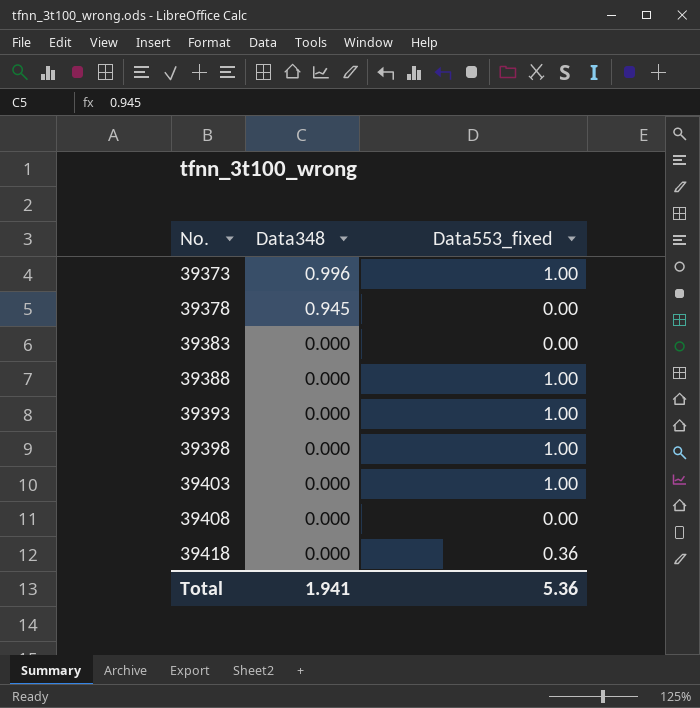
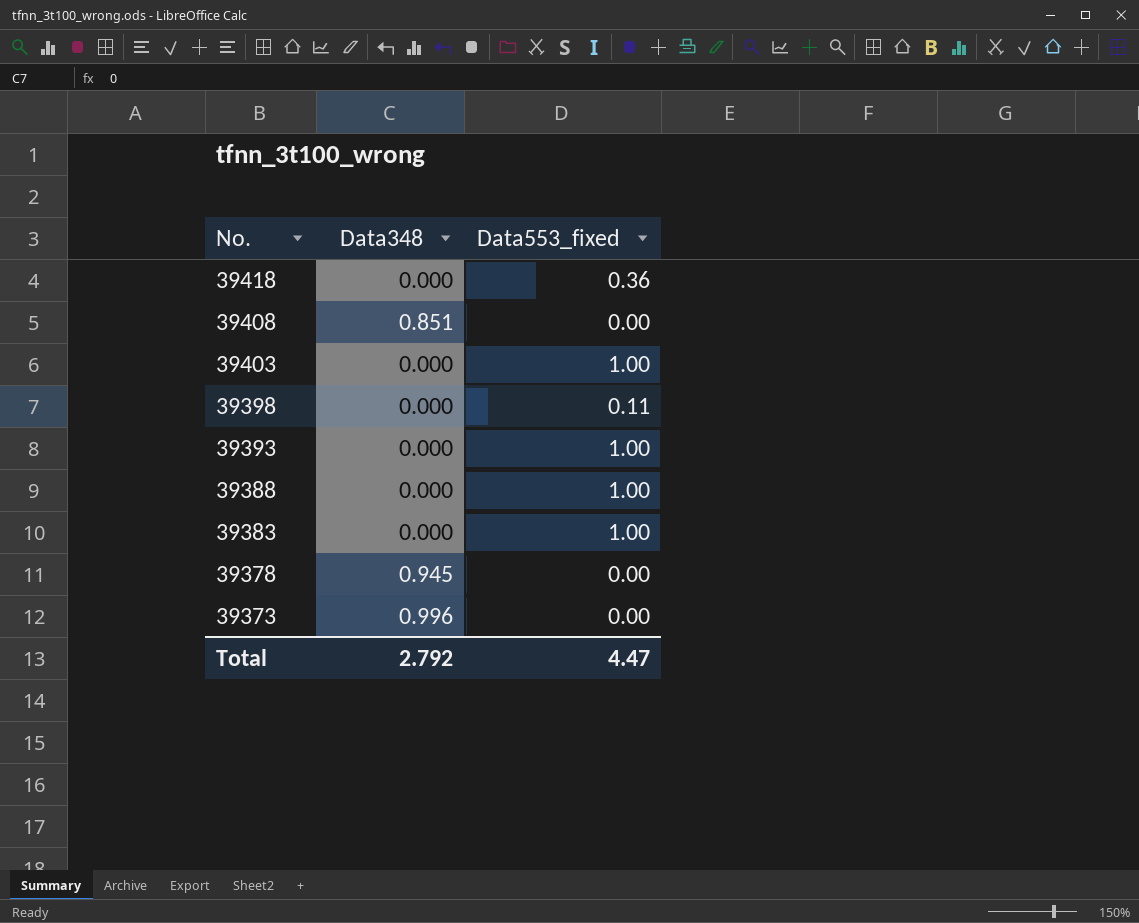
row order: No. ascending -> No. descending
39408 | Data348: 0.000 -> 0.851
39398 | Data553_fixed: 1.00 -> 0.11
39383 | Data553_fixed: 0.00 -> 1.00
39373 | Data553_fixed: 1.00 -> 0.00
Total | Data348: 1.941 -> 2.792
Total | Data553_fixed: 5.36 -> 4.47

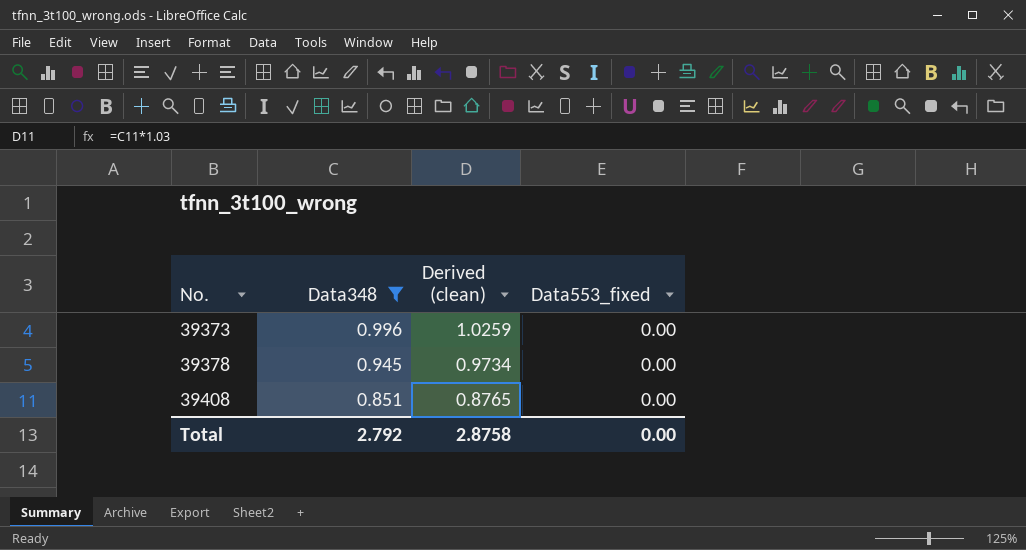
filter: none -> Data348 != 0.000
row order: No. descending -> No. ascending
column Derived (clean) | formula: none -> [Data348] * 1.03
Total | Data553_fixed: 4.47 -> 0.00

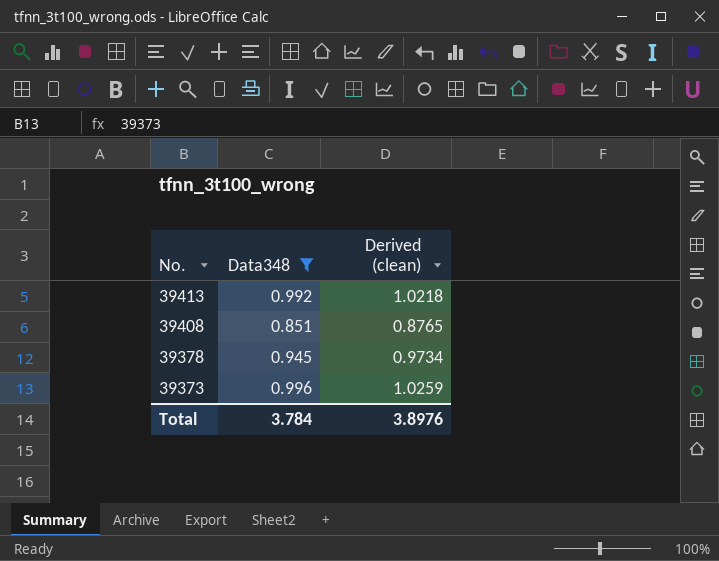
row order: No. ascending -> No. descending
column Data553_fixed | position: 4 -> none
row 39413: none -> 0.992 | 1.0218
Total | Data348: 2.792 -> 3.784
Total | Derived (clean): 2.8758 -> 3.8976

